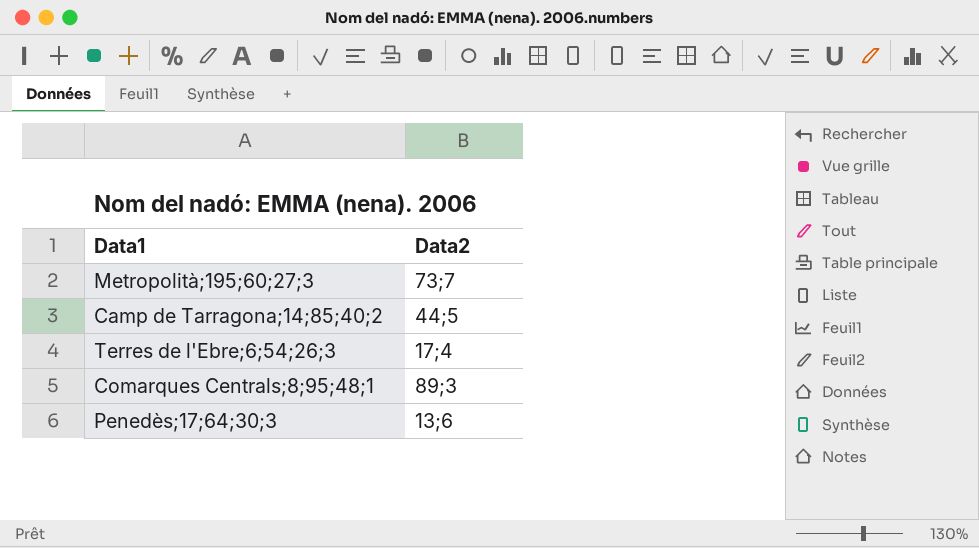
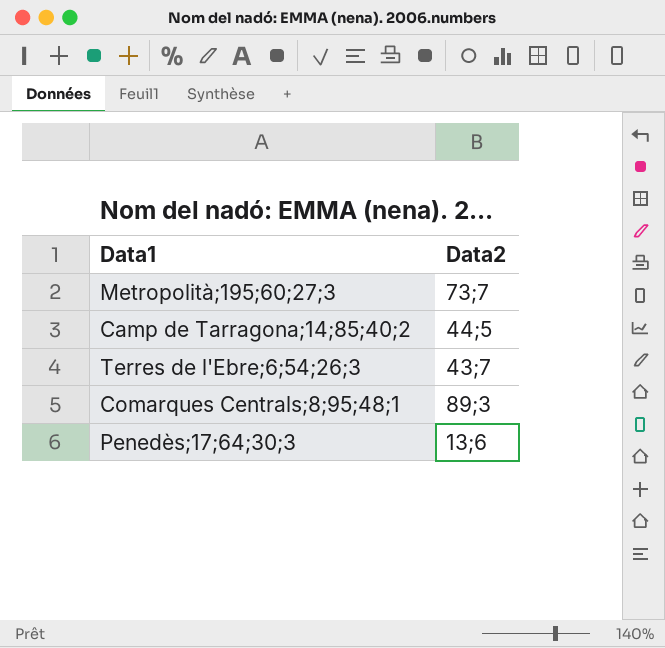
Terres de l'Ebre;6;54;26;3 | Data2: 17;4 -> 43;7

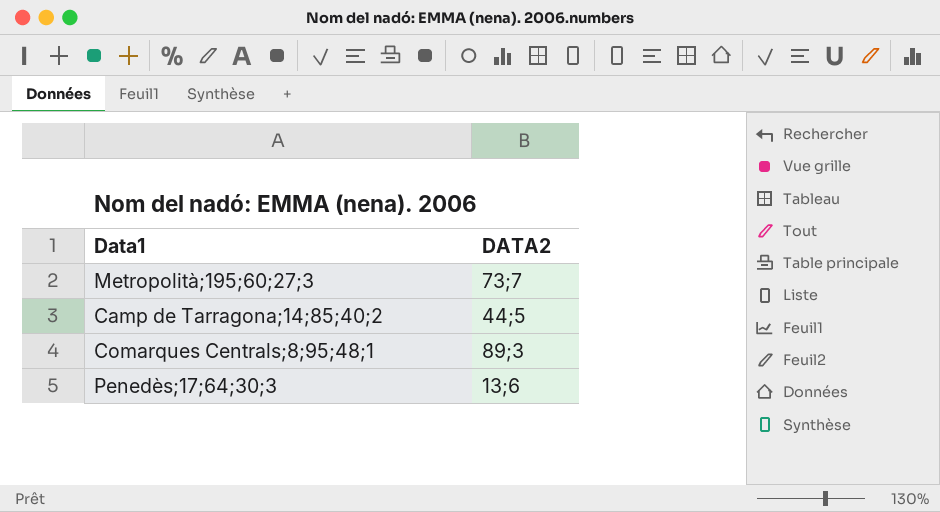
column name: Data2 -> DATA2
row Terres de l'Ebre;6;54;26;3: 43;7 -> none

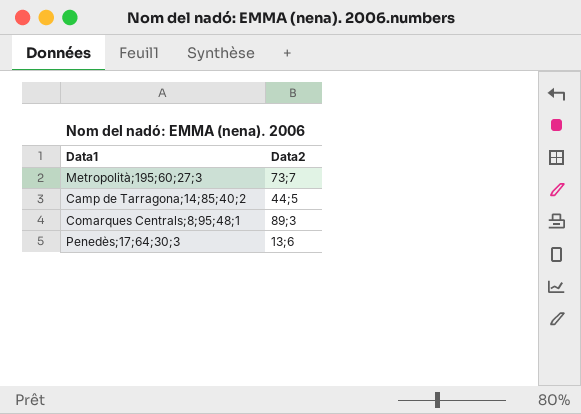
column name: DATA2 -> Data2

